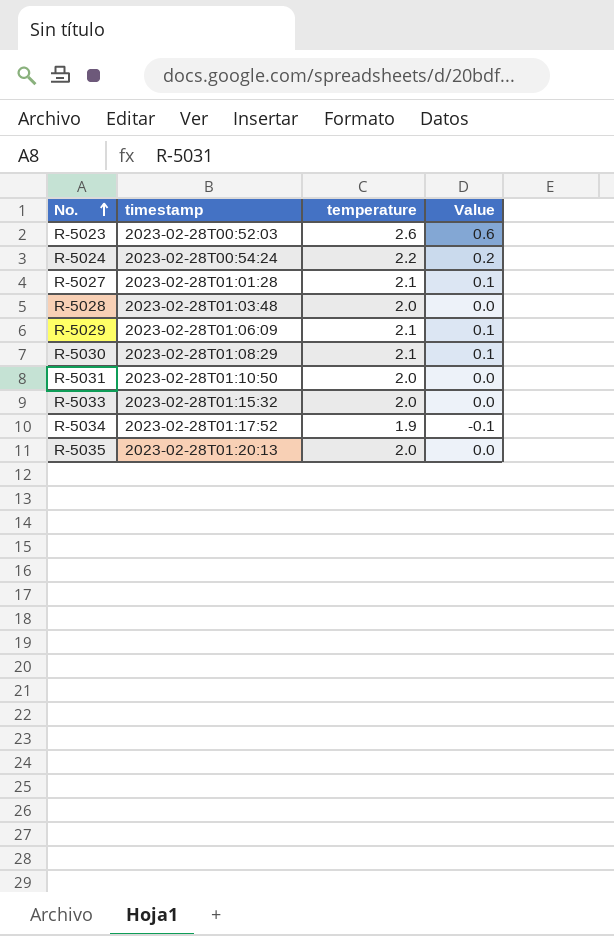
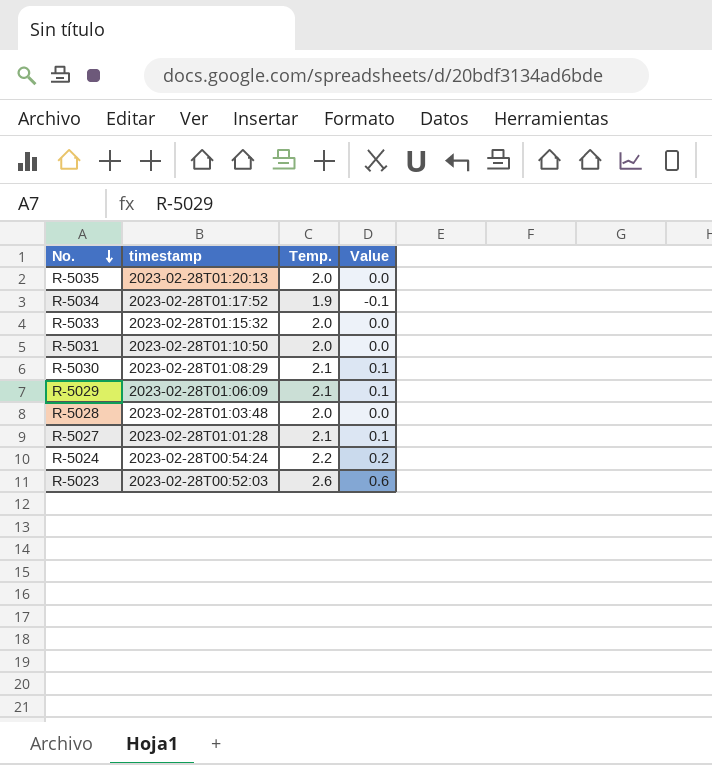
row order: No. ascending -> No. descending
column name: temperature -> Temp.

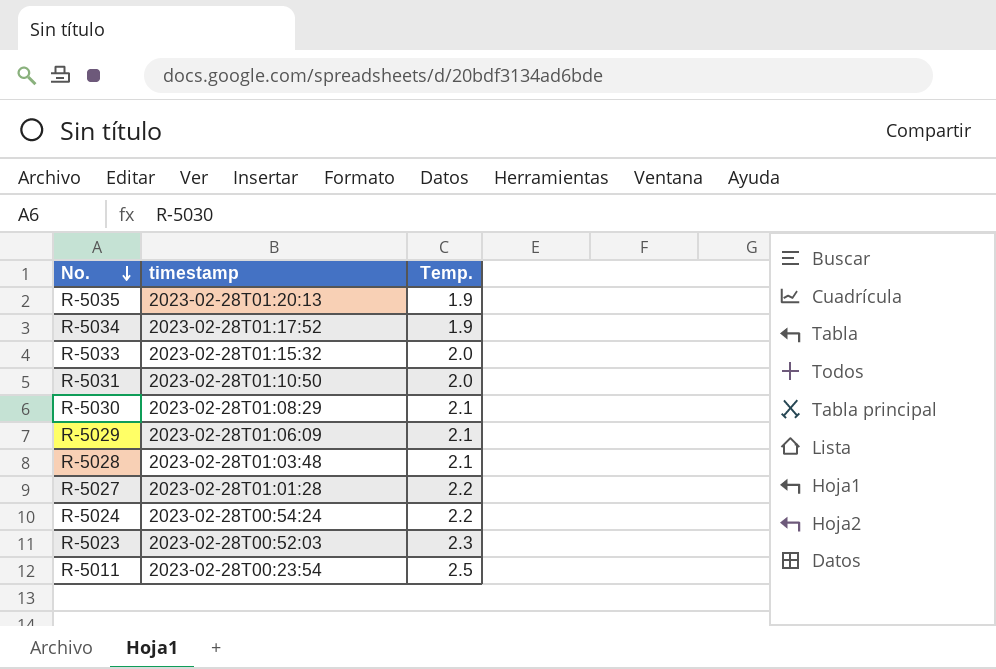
column Value | formula: [Temp.] - 2 -> none
R-5035 | Temp.: 2.0 -> 1.9
R-5028 | Temp.: 2.0 -> 2.1
R-5027 | Temp.: 2.1 -> 2.2
R-5023 | Temp.: 2.6 -> 2.3
row R-5011: none -> 2023-02-28T00:23:54 | 2.5

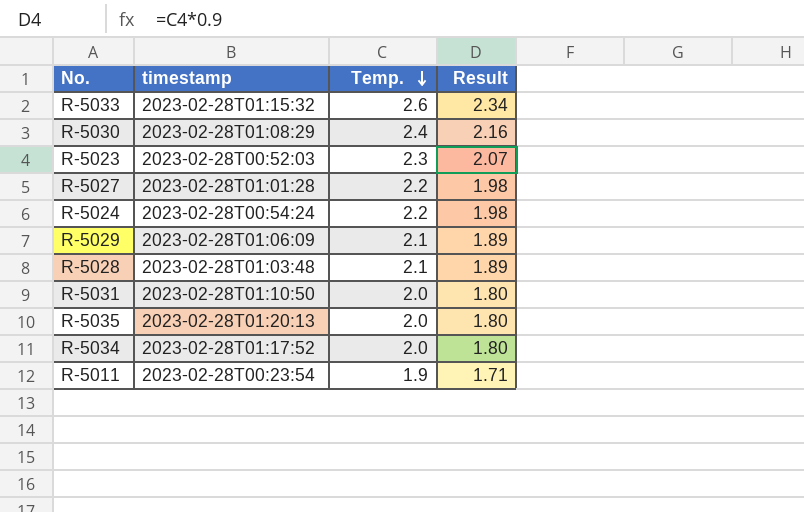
row order: No. descending -> Temp. descending
column Result | formula: none -> [Temp.] * 0.9
R-5033 | Temp.: 2.0 -> 2.6
R-5030 | Temp.: 2.1 -> 2.4
R-5035 | Temp.: 1.9 -> 2.0
R-5034 | Temp.: 1.9 -> 2.0
R-5011 | Temp.: 2.5 -> 1.9

